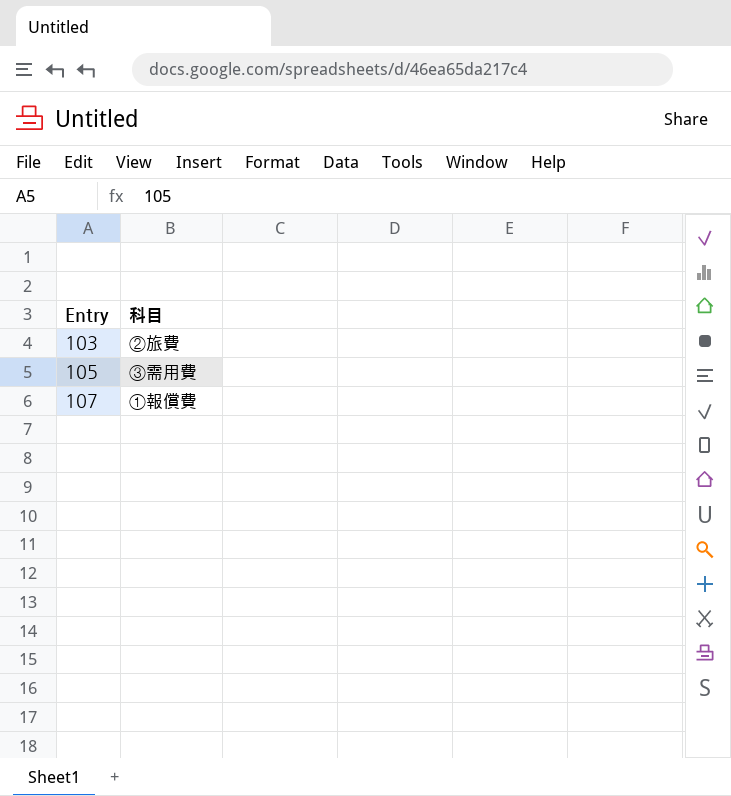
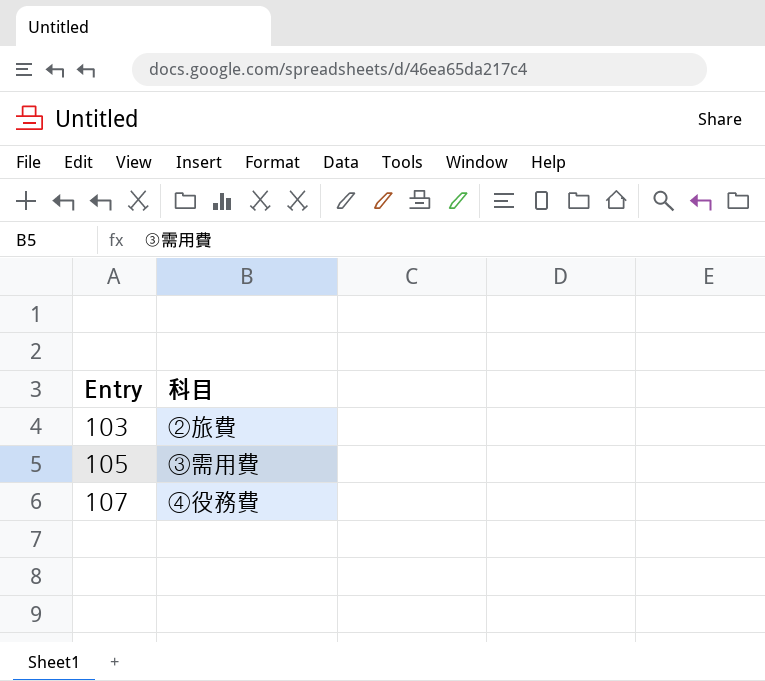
107 | 科目: ①報償費 -> ④役務費

